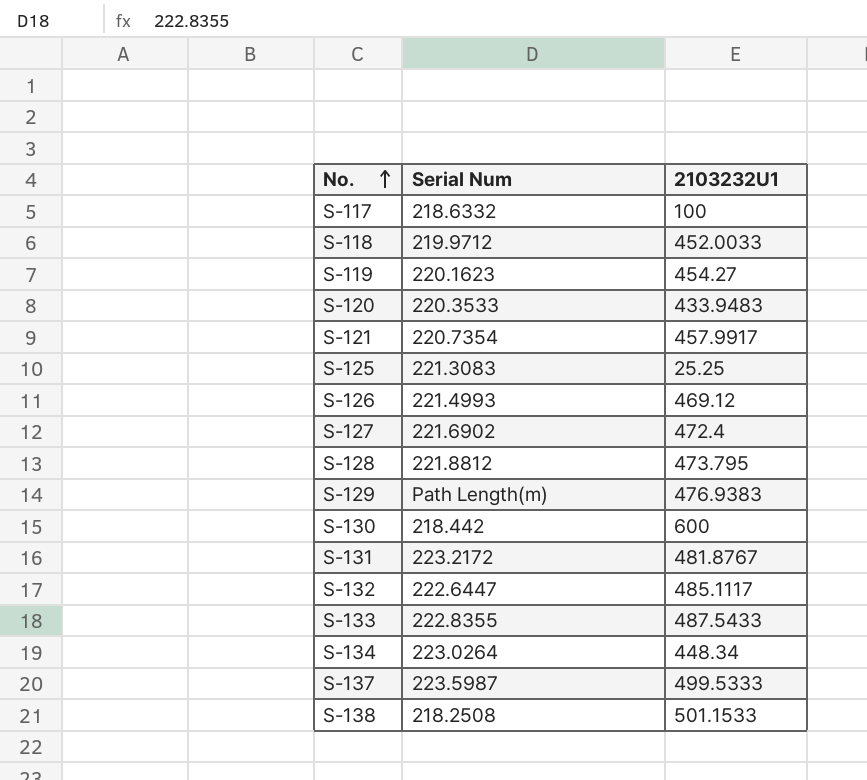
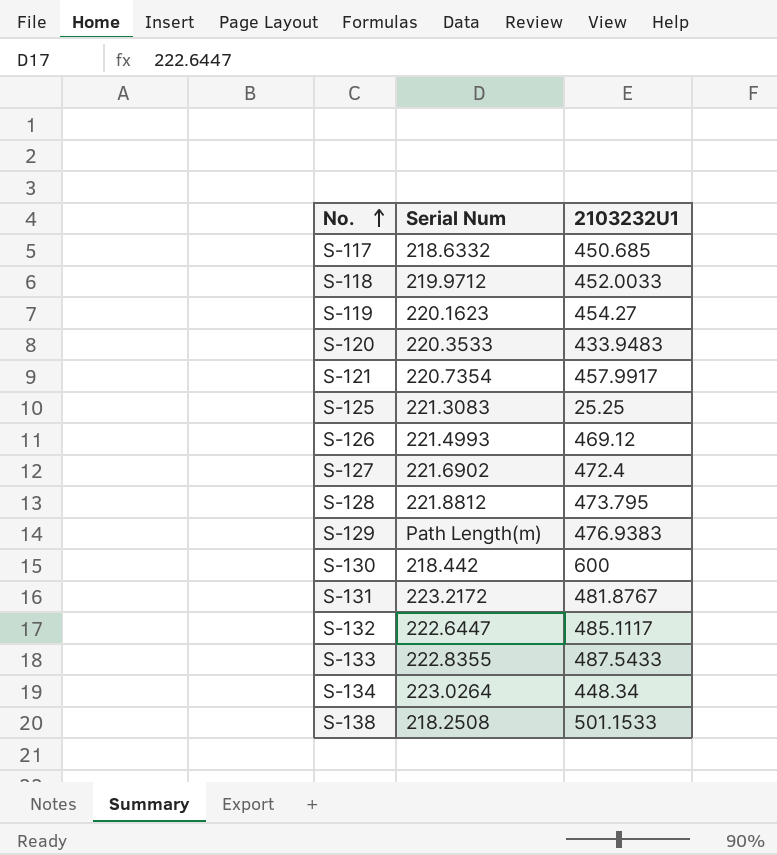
row S-137: 223.5987 | 499.5333 -> none
S-117 | 2103232U1: 100 -> 450.685

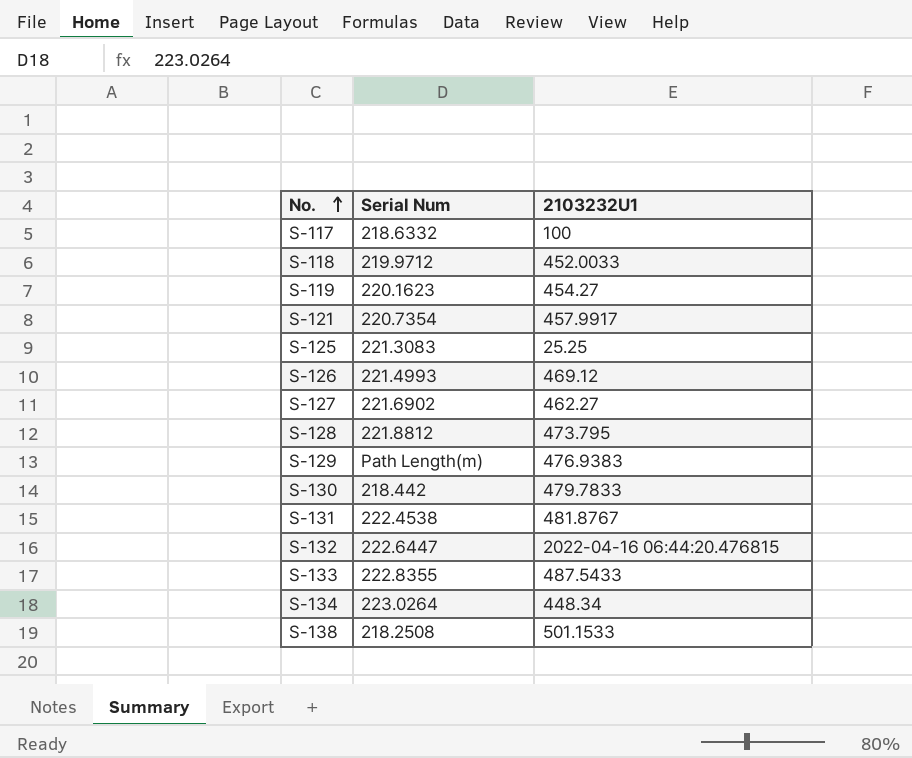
row S-120: 220.3533 | 433.9483 -> none
S-117 | 2103232U1: 450.685 -> 100
S-127 | 2103232U1: 472.4 -> 462.27
S-130 | 2103232U1: 600 -> 479.7833
S-131 | Serial Num: 223.2172 -> 222.4538
S-132 | 2103232U1: 485.1117 -> 2022-04-16 06:44:20.476815

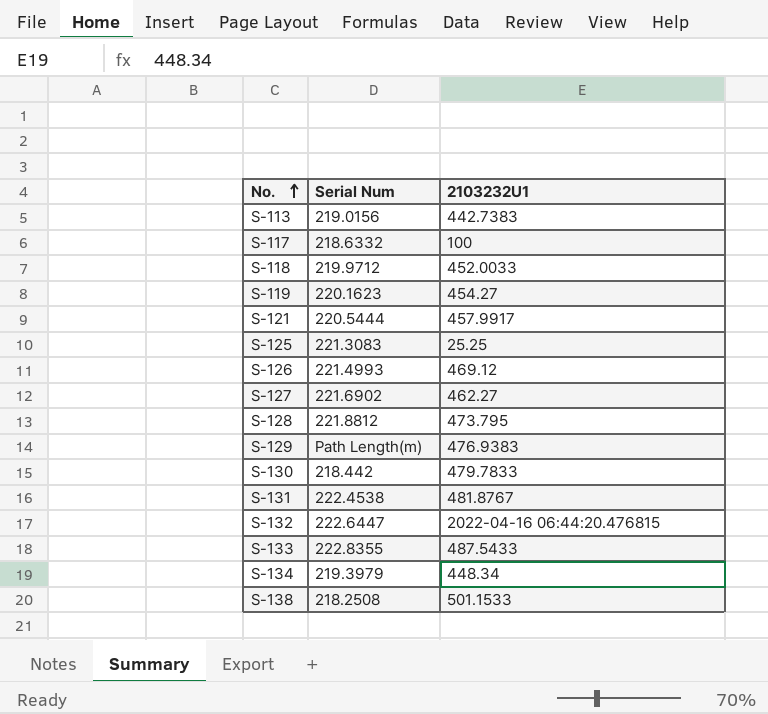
row S-113: none -> 219.0156 | 442.7383
S-121 | Serial Num: 220.7354 -> 220.5444
S-134 | Serial Num: 223.0264 -> 219.3979

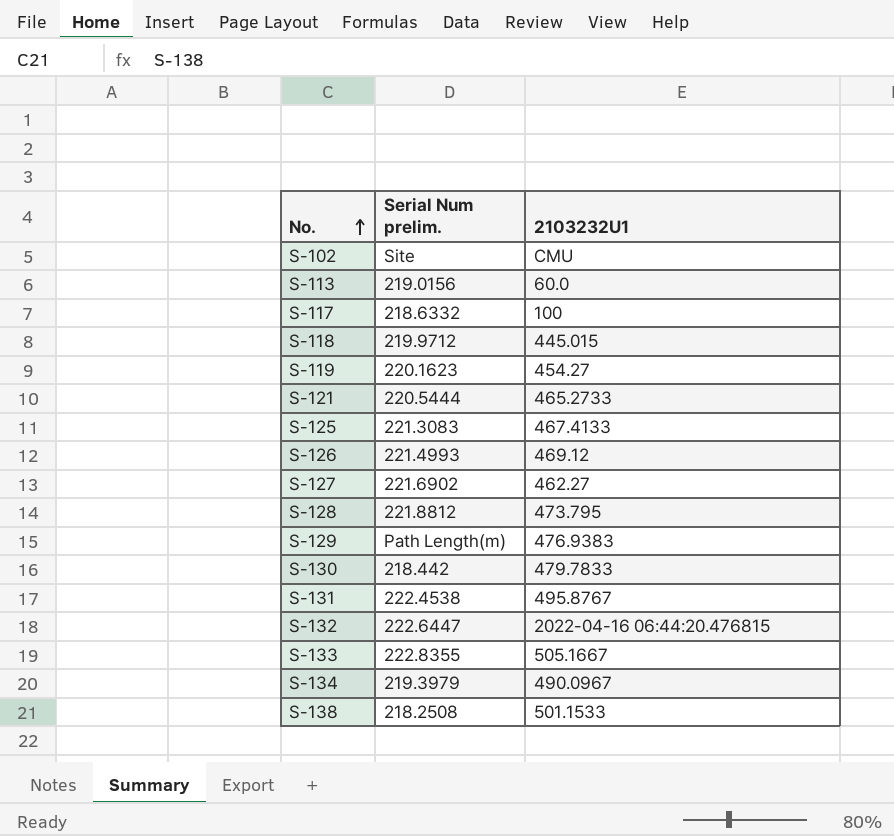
column name: Serial Num -> Serial Num prelim.
row S-102: none -> Site | CMU
S-113 | 2103232U1: 442.7383 -> 60.0
S-118 | 2103232U1: 452.0033 -> 445.015
S-121 | 2103232U1: 457.9917 -> 465.2733
S-125 | 2103232U1: 25.25 -> 467.4133
S-131 | 2103232U1: 481.8767 -> 495.8767
S-133 | 2103232U1: 487.5433 -> 505.1667
S-134 | 2103232U1: 448.34 -> 490.0967

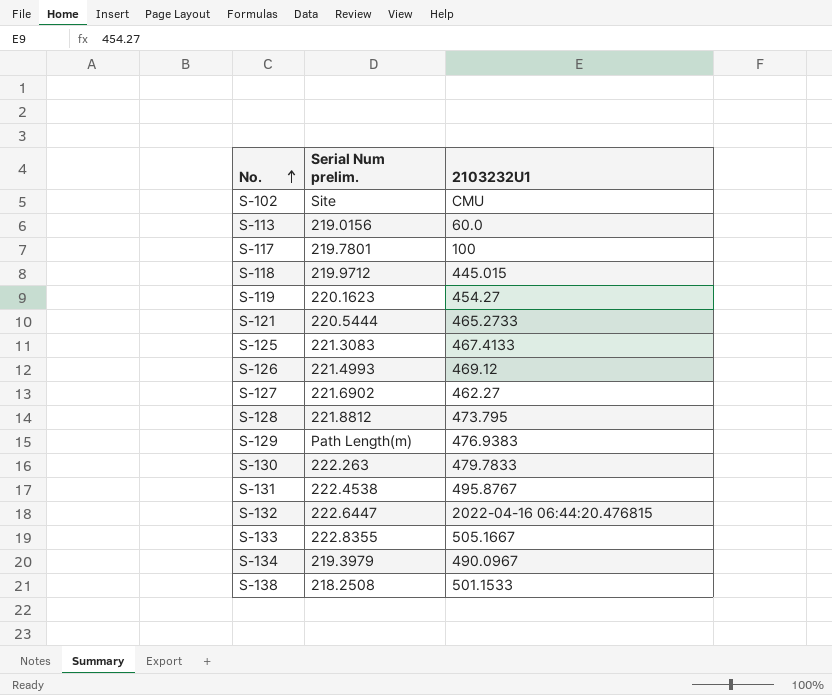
S-117 | Serial Num prelim.: 218.6332 -> 219.7801
S-130 | Serial Num prelim.: 218.442 -> 222.263

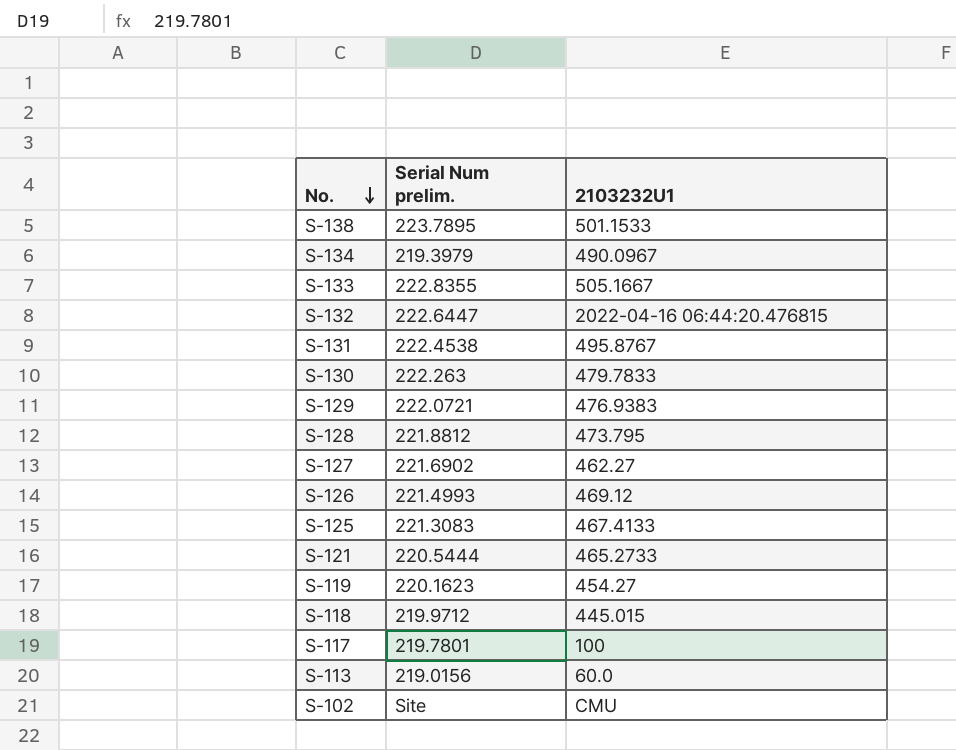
row order: No. ascending -> No. descending
S-138 | Serial Num prelim.: 218.2508 -> 223.7895
S-129 | Serial Num prelim.: Path Length(m) -> 222.0721

